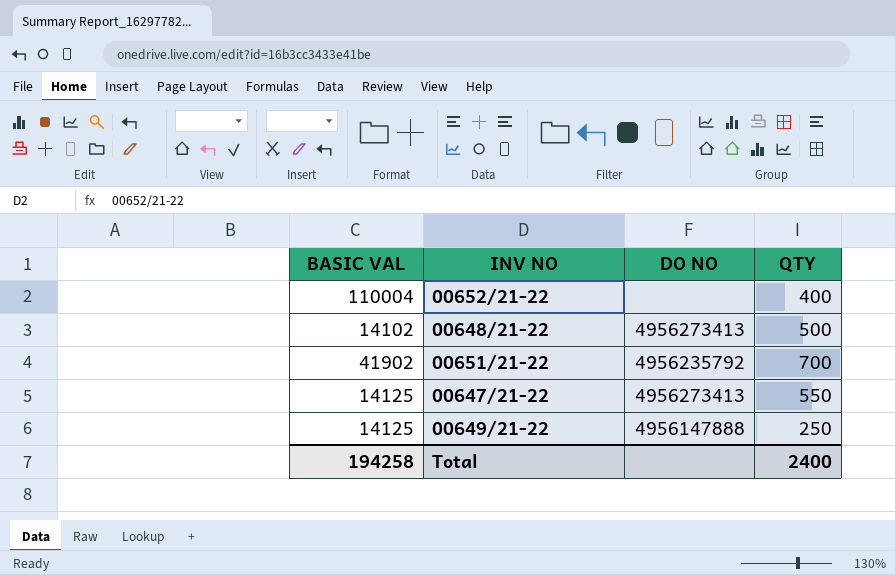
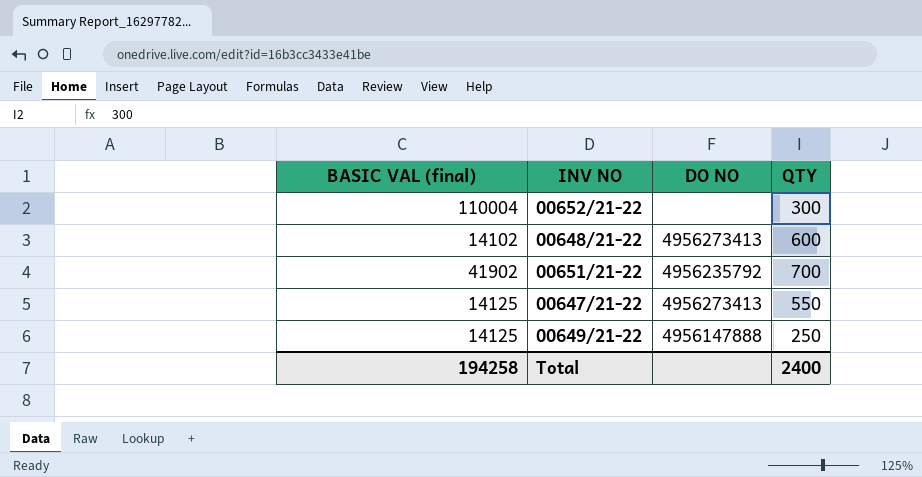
column name: BASIC VAL -> BASIC VAL (final)
00652/21-22 | QTY: 400 -> 300
00648/21-22 | QTY: 500 -> 600

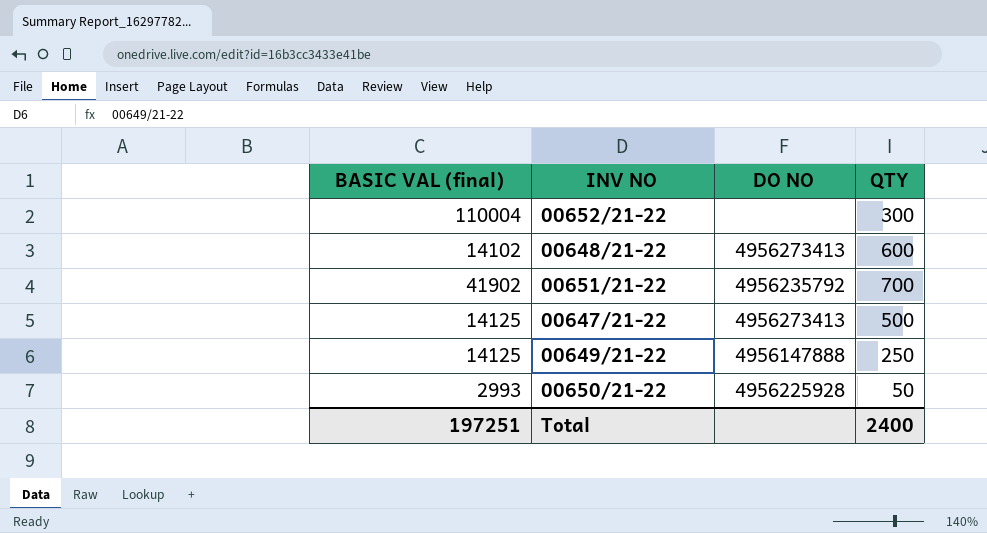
00647/21-22 | QTY: 550 -> 500
row 00650/21-22: none -> 2993 | 4956225928 | 50
Total | BASIC VAL (final): 194258 -> 197251

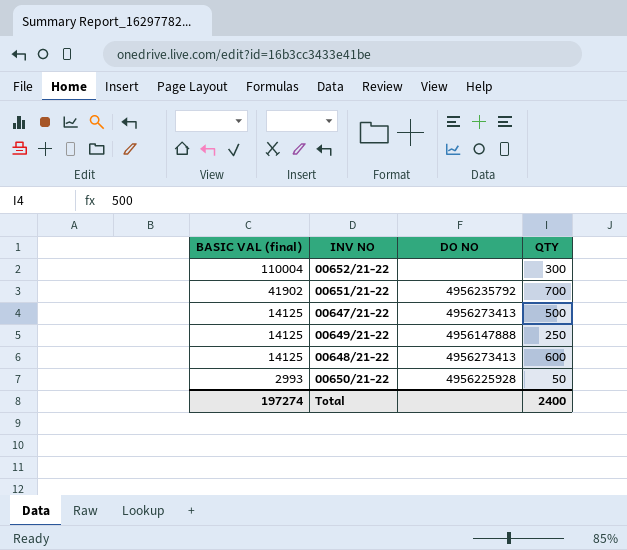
row order: none -> BASIC VAL (final) descending
00648/21-22 | BASIC VAL (final): 14102 -> 14125
Total | BASIC VAL (final): 197251 -> 197274

